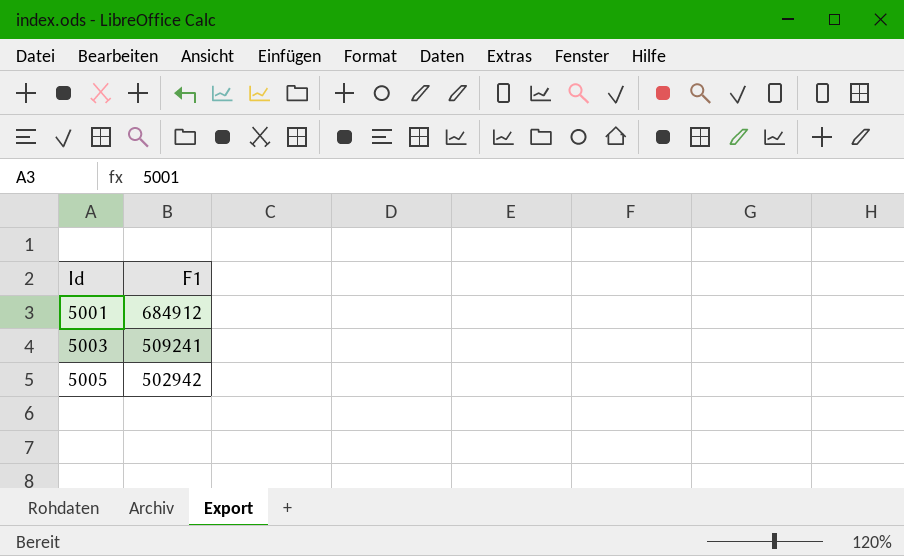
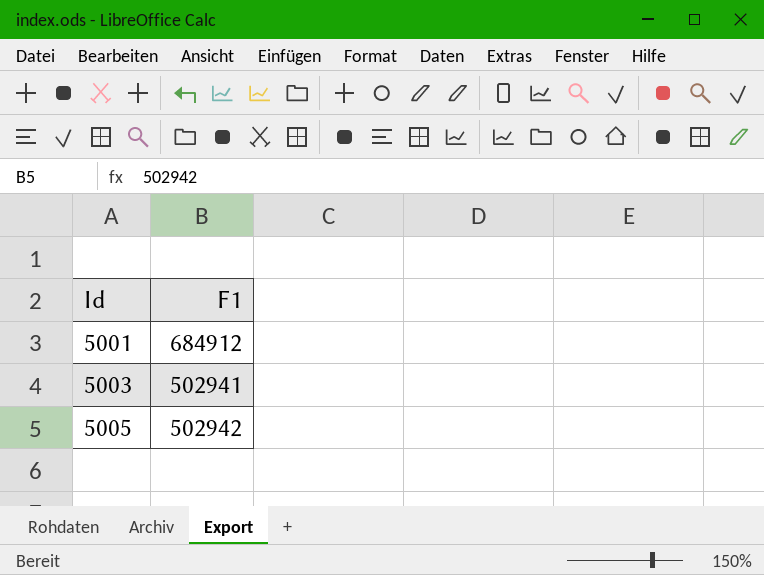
5003 | F1: 509241 -> 502941

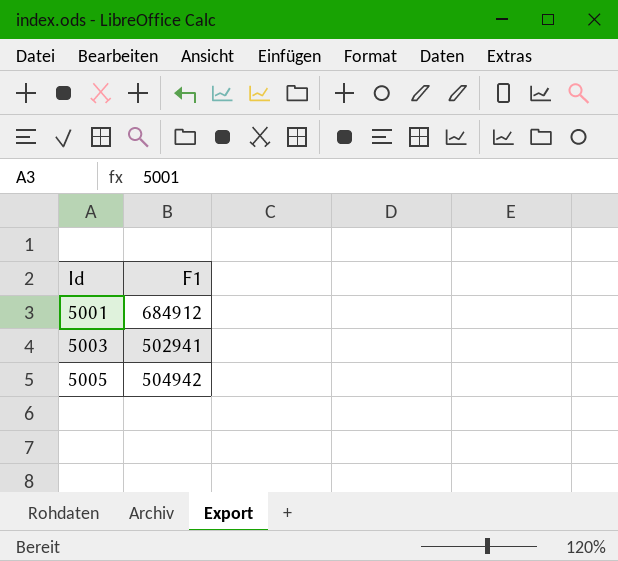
5005 | F1: 502942 -> 504942

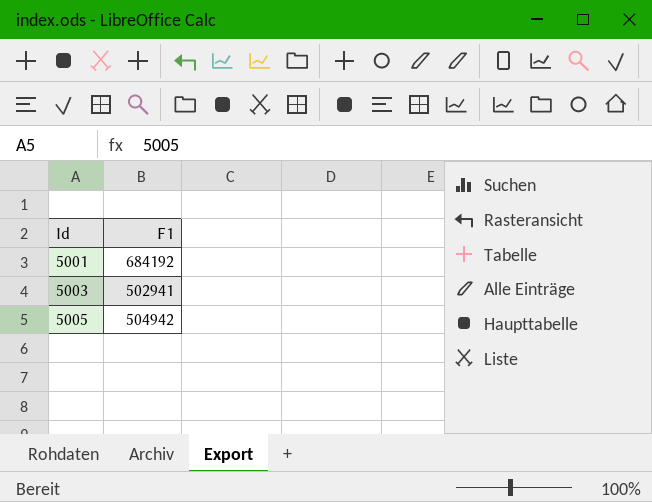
5001 | F1: 684912 -> 684192

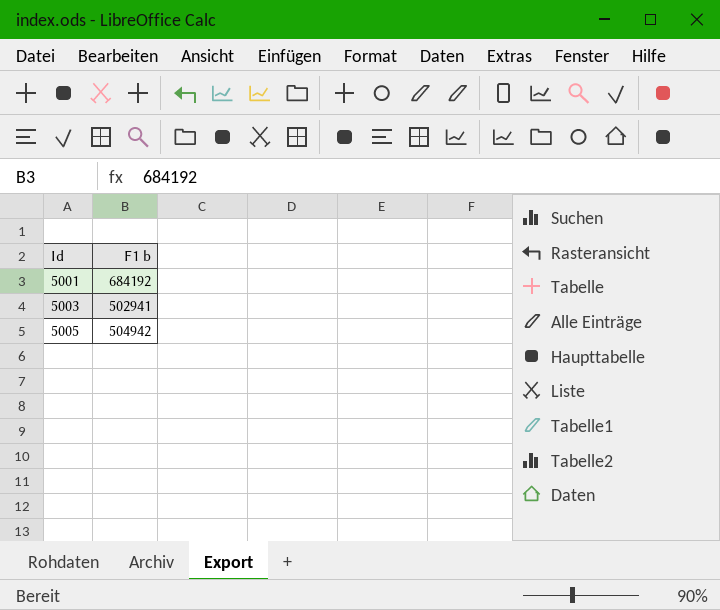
column name: F1 -> F1 b

